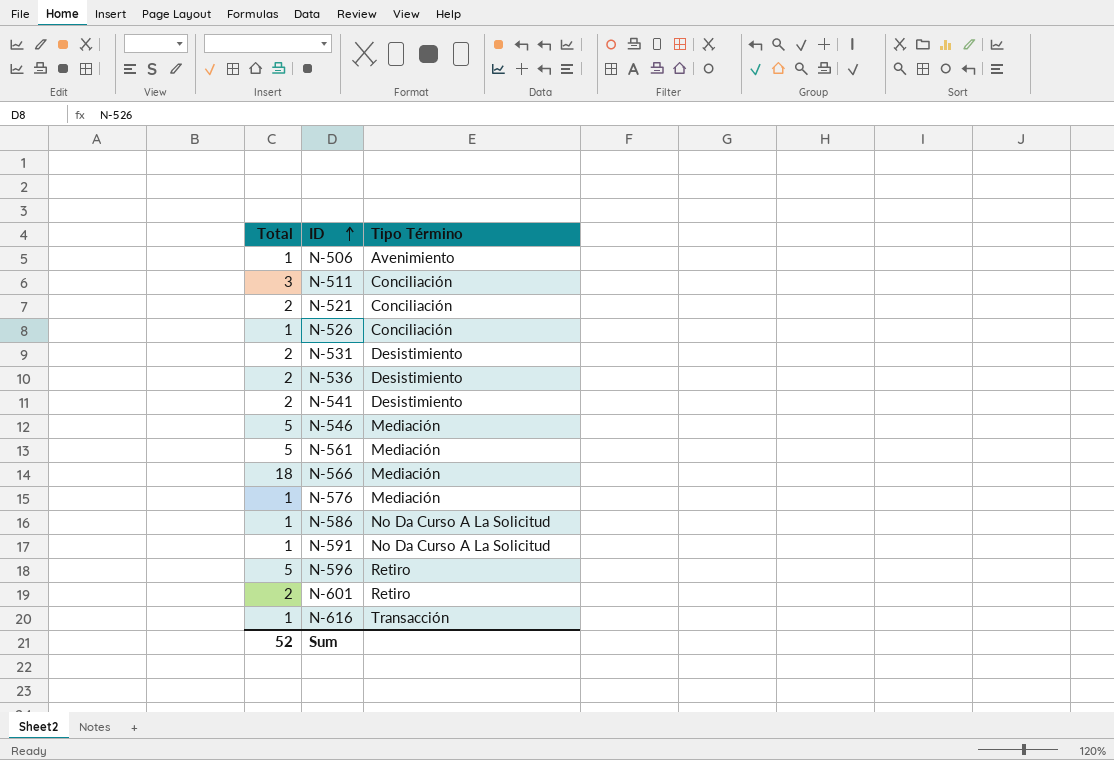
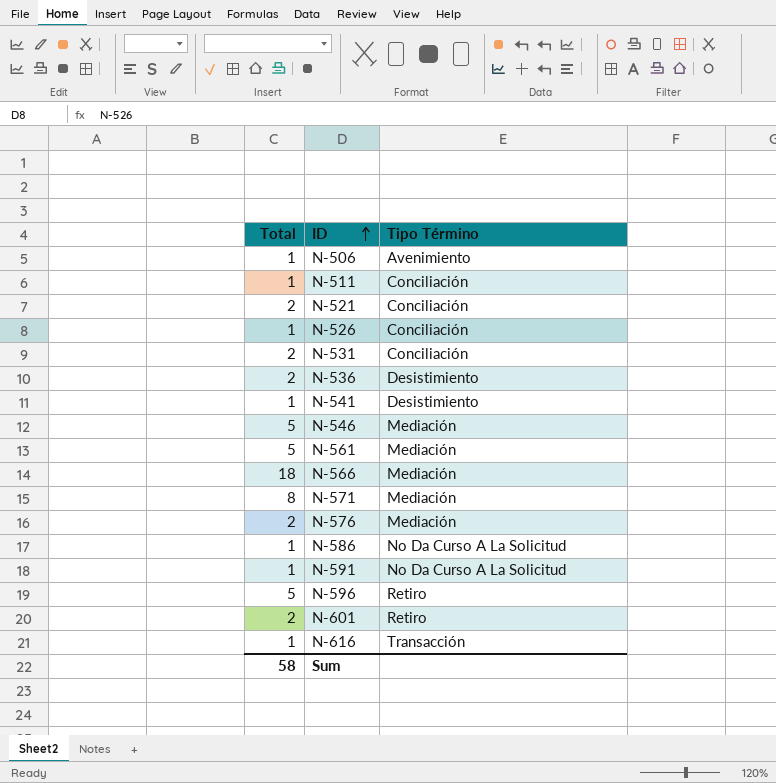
N-511 | Total: 3 -> 1
N-531 | Tipo Término: Desistimiento -> Conciliación
N-541 | Total: 2 -> 1
row N-571: none -> 8 | Mediación
N-576 | Total: 1 -> 2
Sum | Total: 52 -> 58

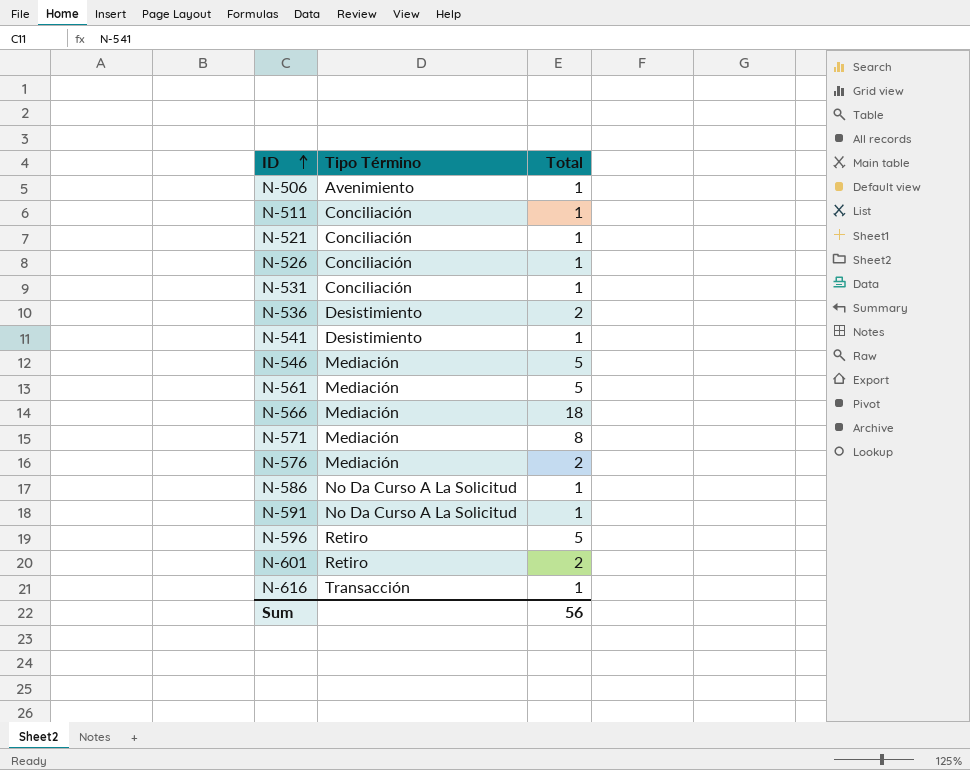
column Total | position: 1 -> 3
N-521 | Total: 2 -> 1
N-531 | Total: 2 -> 1
Sum | Total: 58 -> 56

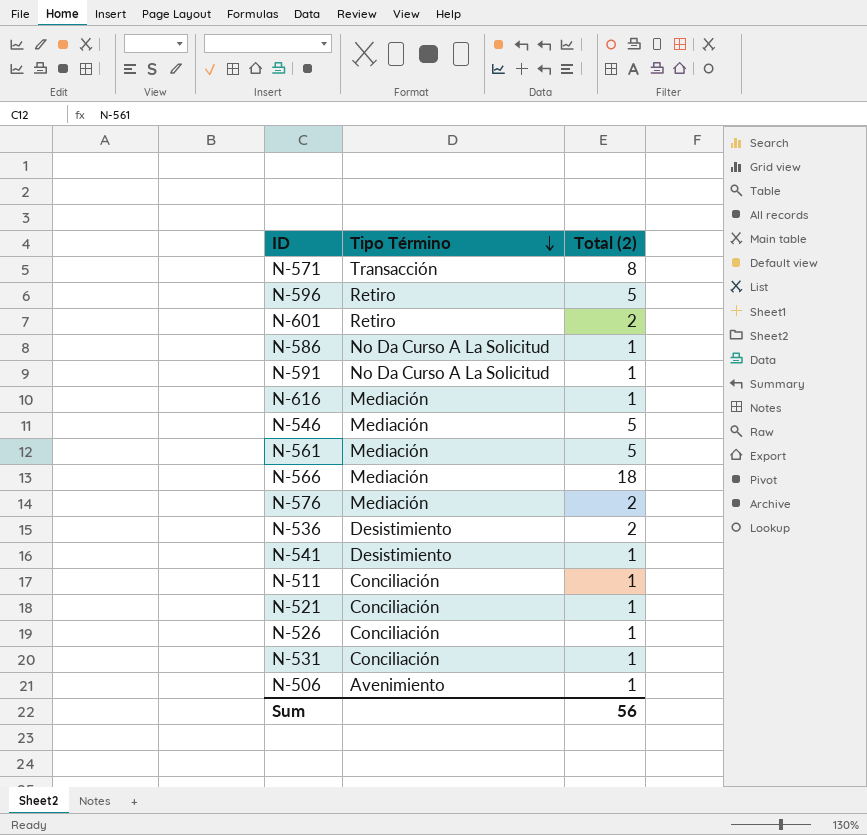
row order: ID ascending -> Tipo Término descending
column name: Total -> Total (2)
N-571 | Tipo Término: Mediación -> Transacción
N-616 | Tipo Término: Transacción -> Mediación

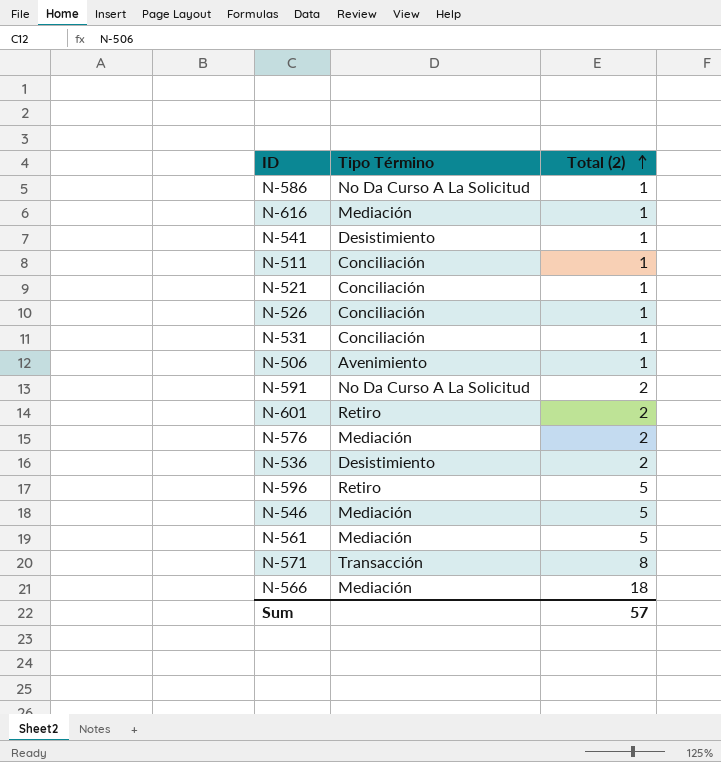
row order: Tipo Término descending -> Total (2) ascending
N-591 | Total (2): 1 -> 2
Sum | Total (2): 56 -> 57

